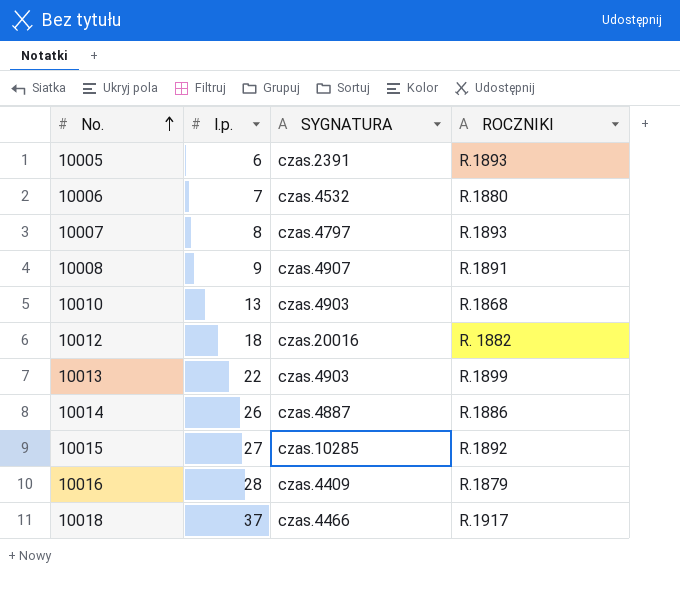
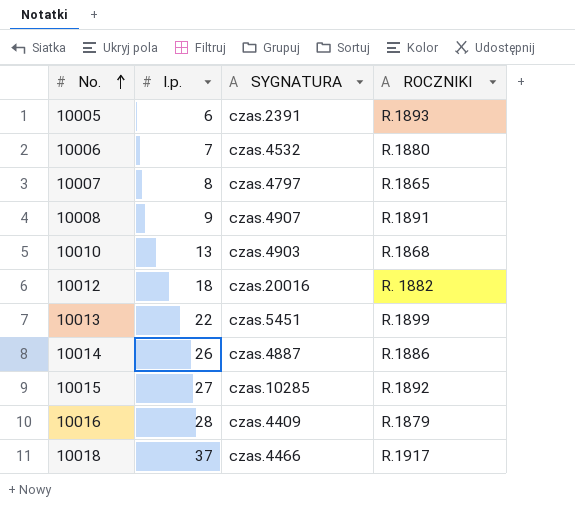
10007 | ROCZNIKI: R.1893 -> R.1865
10013 | SYGNATURA: czas.4903 -> czas.5451

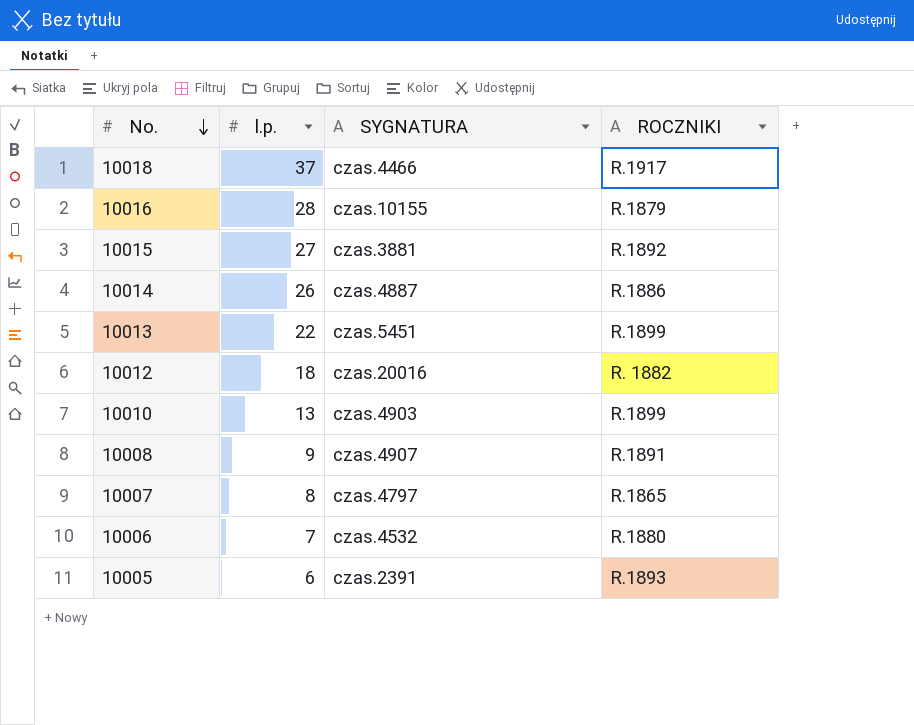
row order: No. ascending -> No. descending
10016 | SYGNATURA: czas.4409 -> czas.10155
10015 | SYGNATURA: czas.10285 -> czas.3881
10010 | ROCZNIKI: R.1868 -> R.1899

